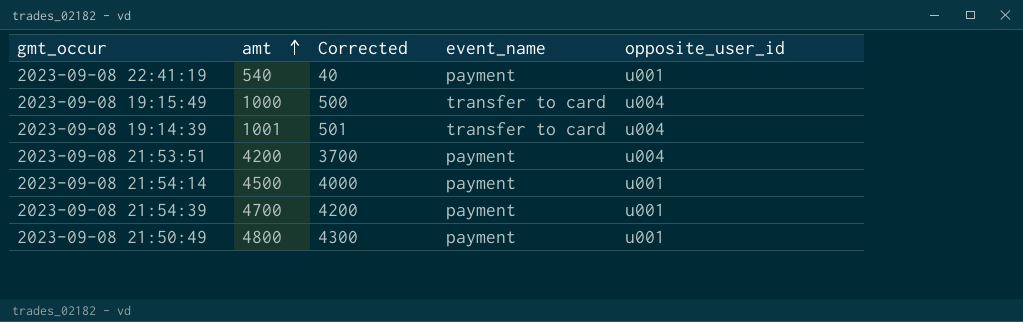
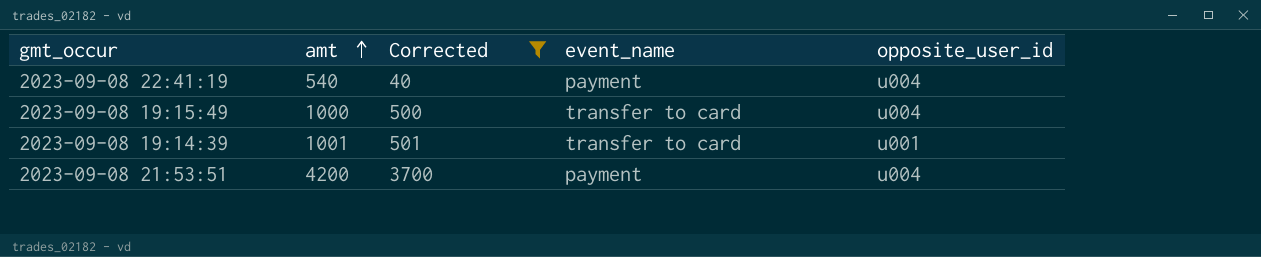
filter: none -> Corrected <= 3700
2023-09-08 22:41:19 | opposite_user_id: u001 -> u004
2023-09-08 19:14:39 | opposite_user_id: u004 -> u001

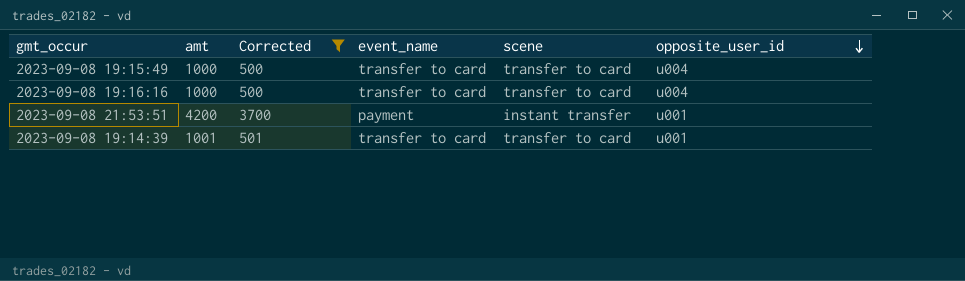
row order: amt ascending -> opposite_user_id descending
column scene | position: none -> 5
row 2023-09-08 22:41:19: 540 | 40 | payment | u004 -> none
row 2023-09-08 19:16:16: none -> 1000 | 500 | transfer to card | transfer to card | u004
2023-09-08 21:53:51 | opposite_user_id: u004 -> u001

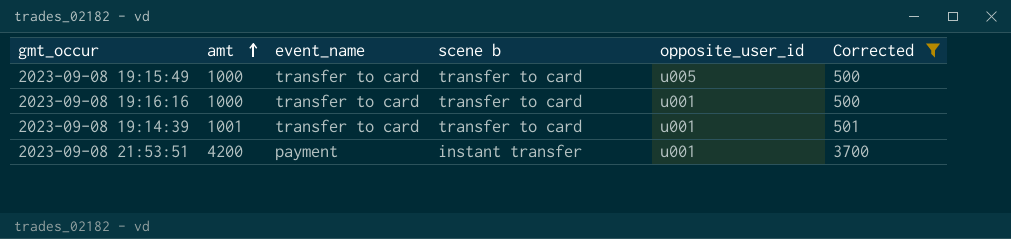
row order: opposite_user_id descending -> amt ascending
column name: scene -> scene b
column Corrected | position: 3 -> 6
2023-09-08 19:15:49 | opposite_user_id: u004 -> u005
2023-09-08 19:16:16 | opposite_user_id: u004 -> u001

